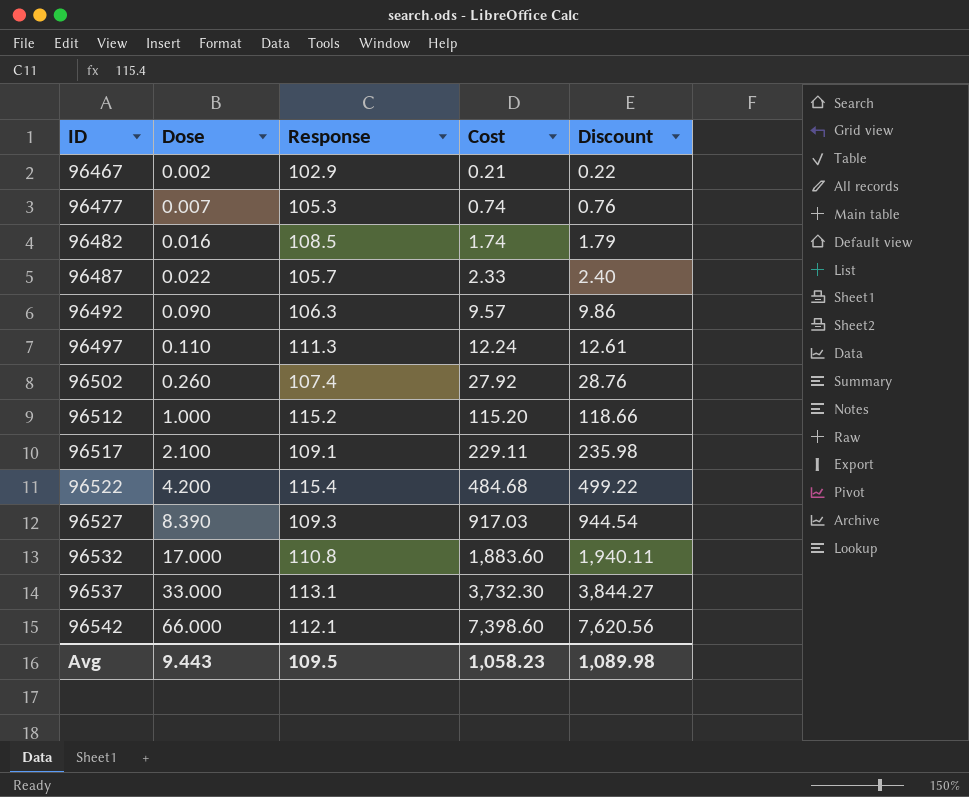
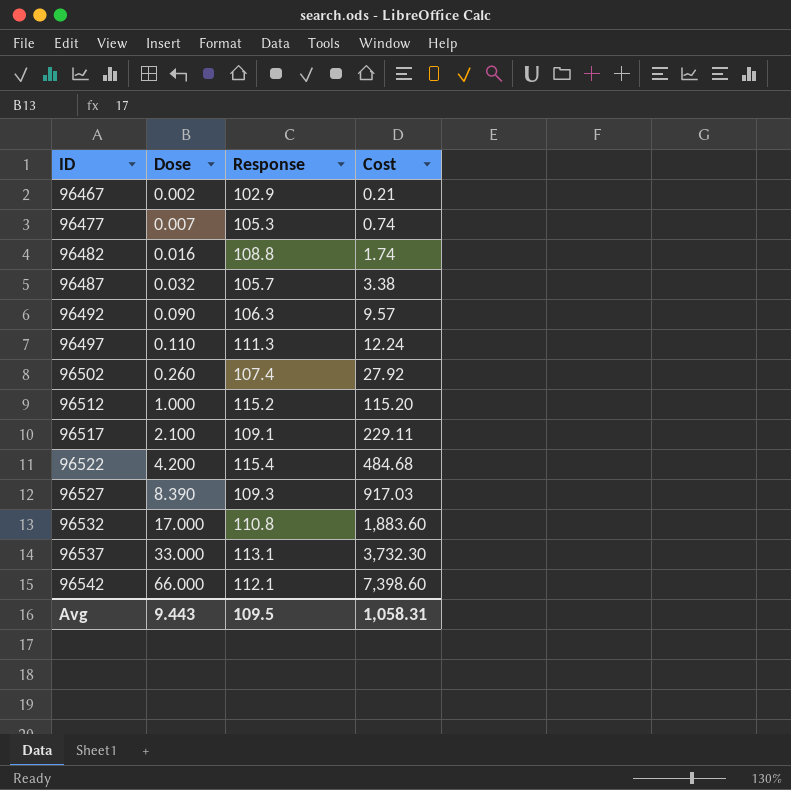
column Discount | formula: [Cost] * 1.03 -> none
96482 | Response: 108.5 -> 108.8
96487 | Dose: 0.022 -> 0.032
96487 | Cost: 2.33 -> 3.38
Avg | Cost: 1,058.23 -> 1,058.31

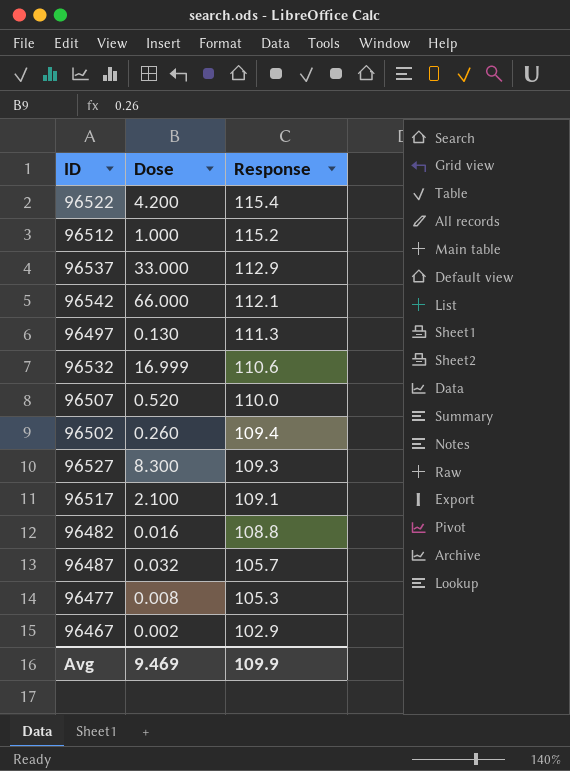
row order: ID ascending -> Response descending
column Cost | formula: [Dose] * [Response] -> none
row 96492: 0.090 | 106.3 | 9.57 -> none
96537 | Response: 113.1 -> 112.9
96497 | Dose: 0.110 -> 0.130
96532 | Dose: 17.000 -> 16.999
96532 | Response: 110.8 -> 110.6
row 96507: none -> 0.520 | 110.0
96502 | Response: 107.4 -> 109.4
96527 | Dose: 8.390 -> 8.300
96477 | Dose: 0.007 -> 0.008
Avg | Dose: 9.443 -> 9.469
Avg | Response: 109.5 -> 109.9

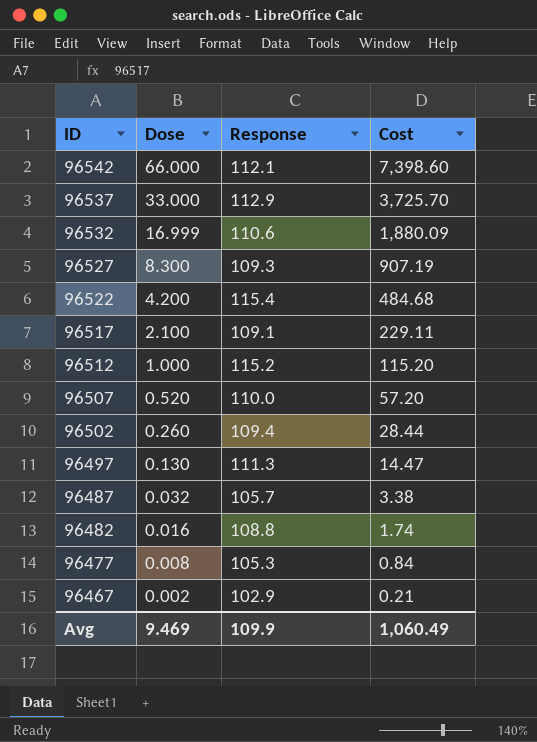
row order: Response descending -> ID descending
column Cost | formula: none -> [Dose] * [Response]

